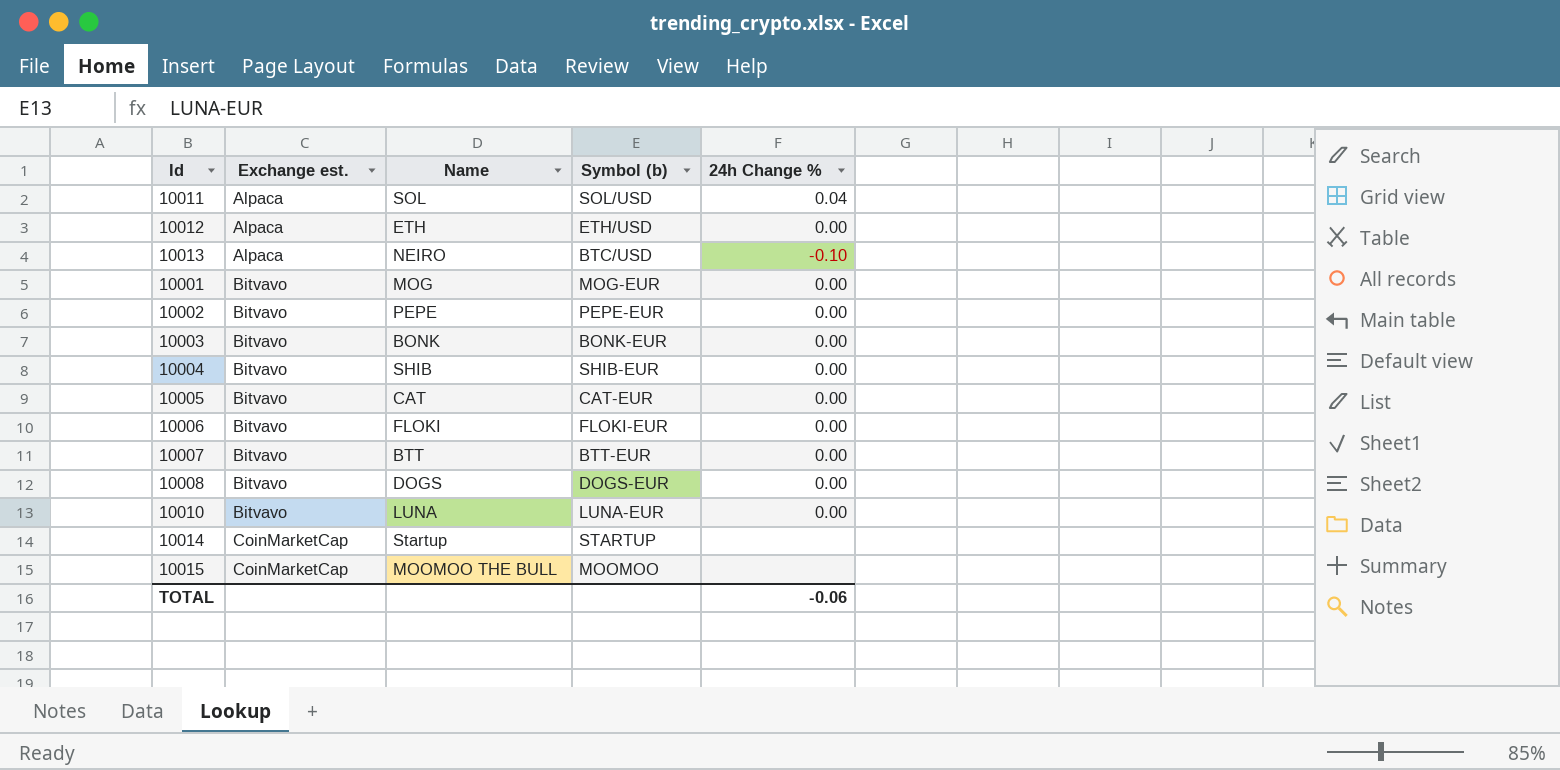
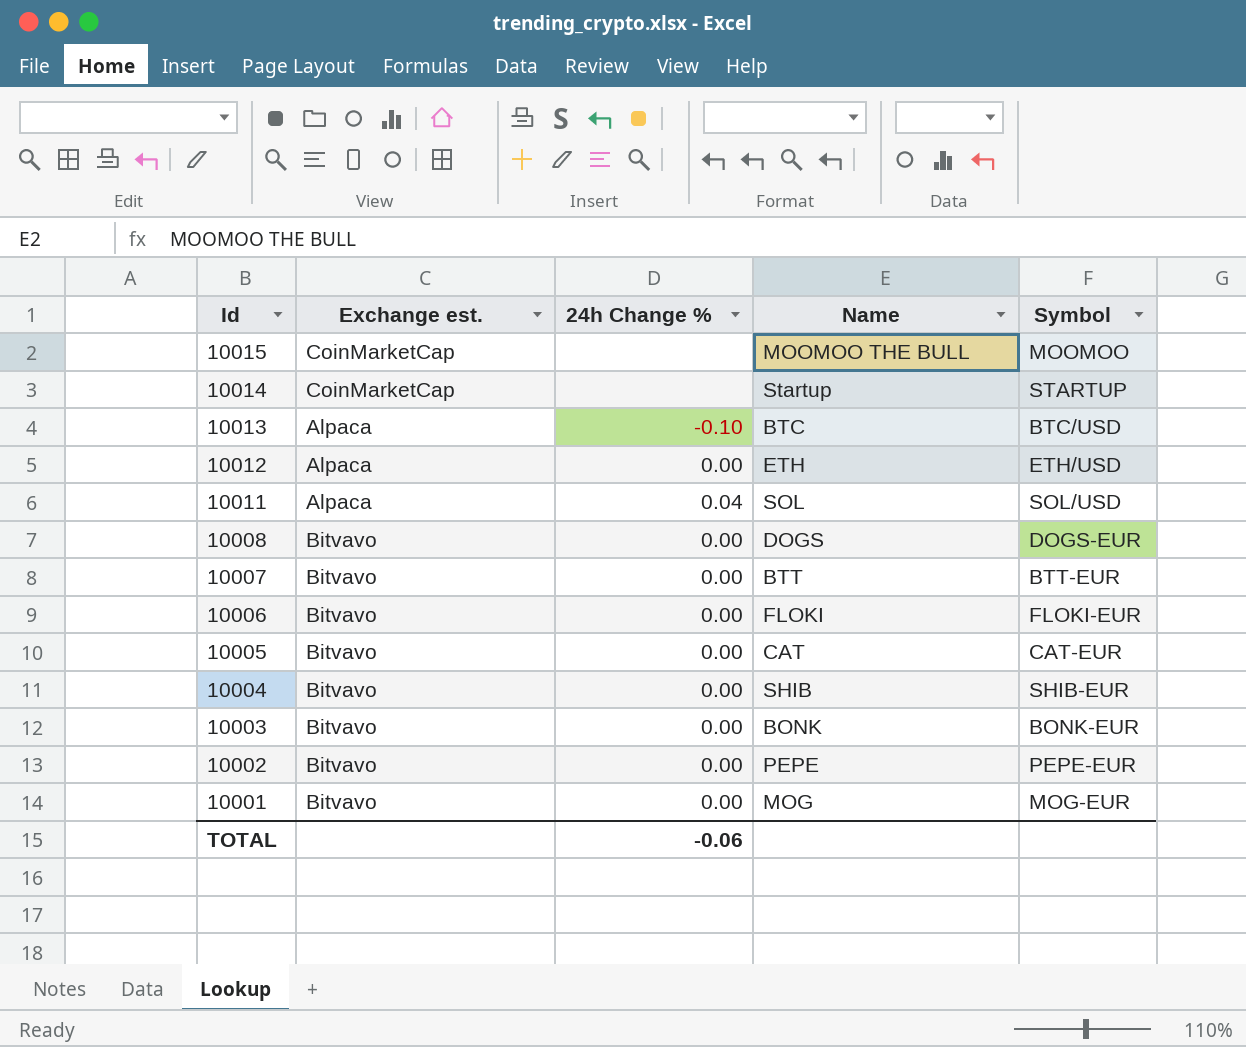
row order: Exchange est. ascending -> Id descending
column 24h Change % | position: 5 -> 3
column name: Symbol (b) -> Symbol
row 10010: Bitvavo | LUNA | LUNA-EUR | 0.00 -> none
10013 | Name: NEIRO -> BTC

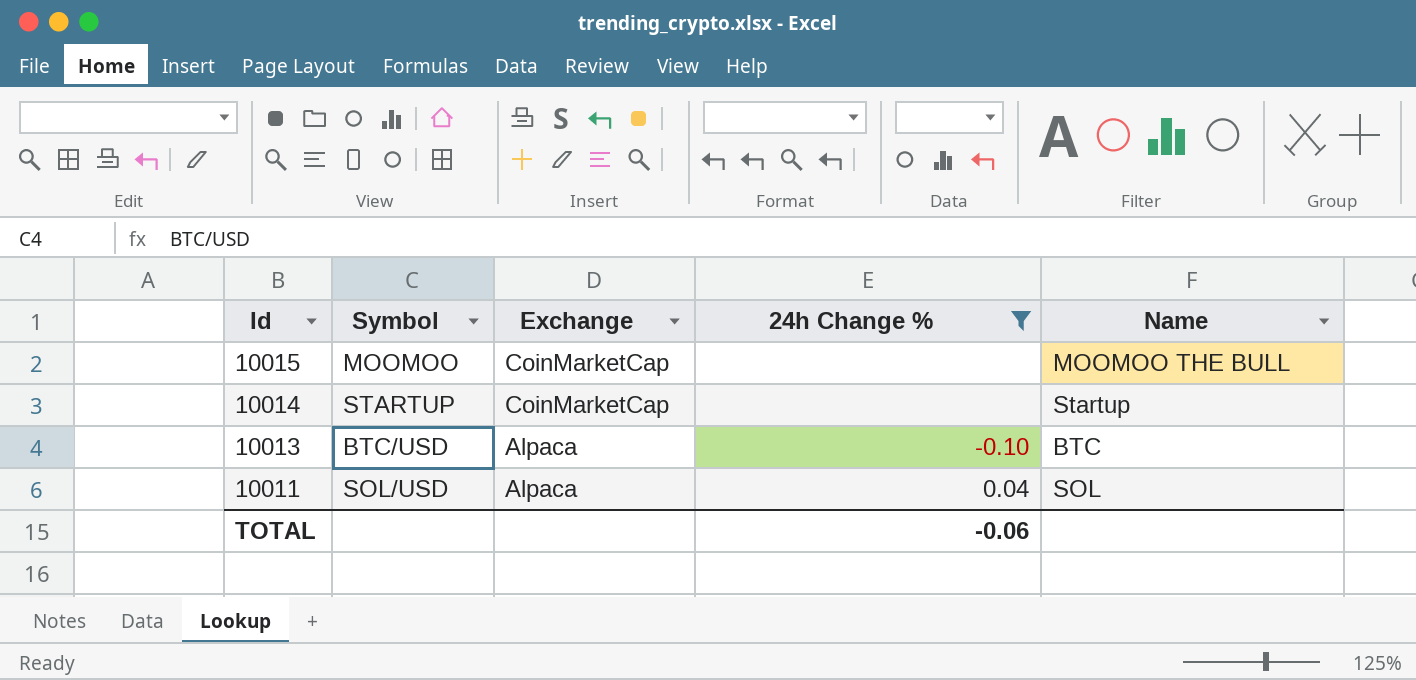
filter: none -> 24h Change % != 0.00
column Symbol | position: 5 -> 2
column name: Exchange est. -> Exchange

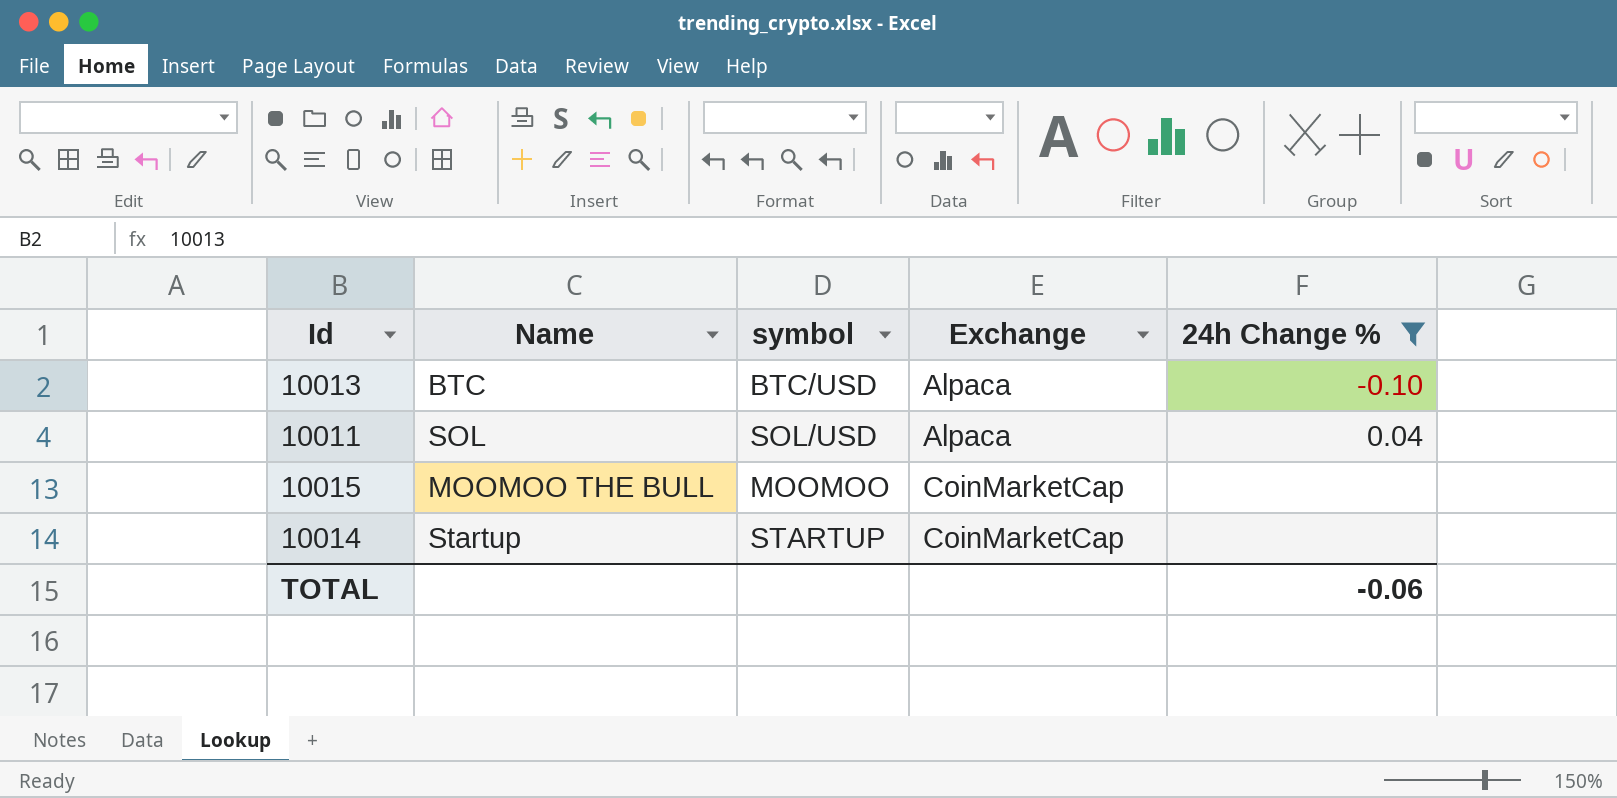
row order: Id descending -> Exchange ascending
column Name | position: 5 -> 2
column name: Symbol -> symbol

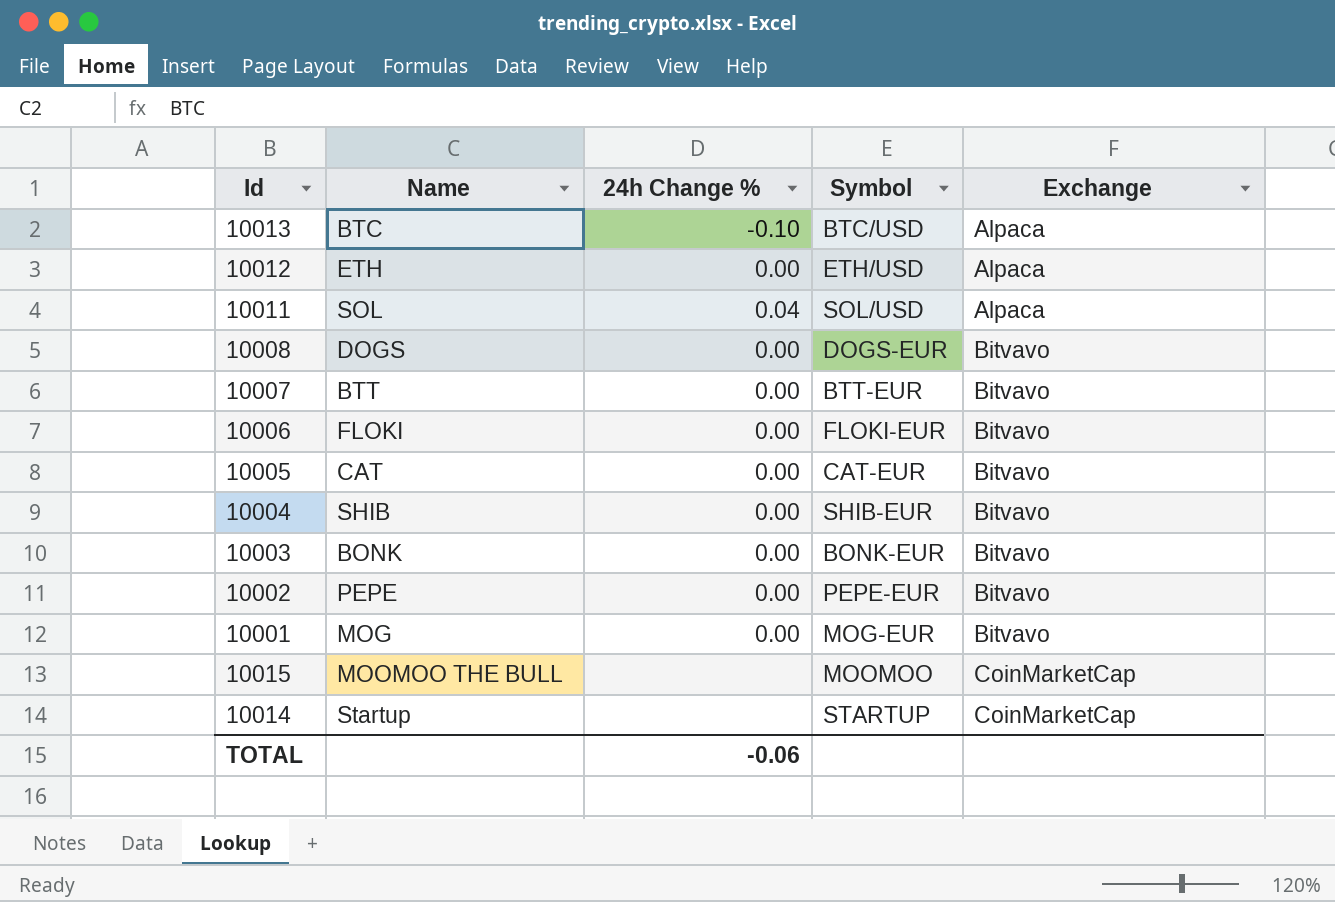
filter: 24h Change % != 0.00 -> none
column 24h Change % | position: 5 -> 3
column name: symbol -> Symbol

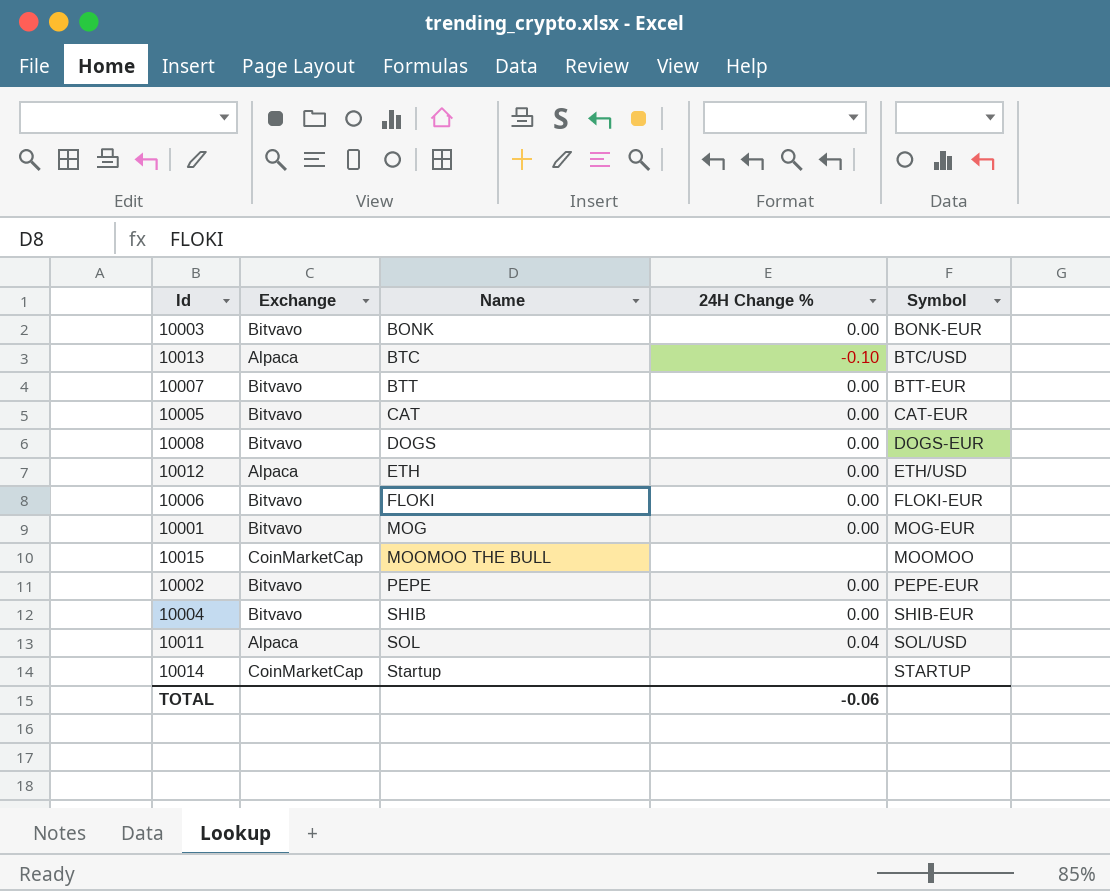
row order: Exchange ascending -> Name ascending
column Exchange | position: 5 -> 2
column name: 24h Change % -> 24H Change %

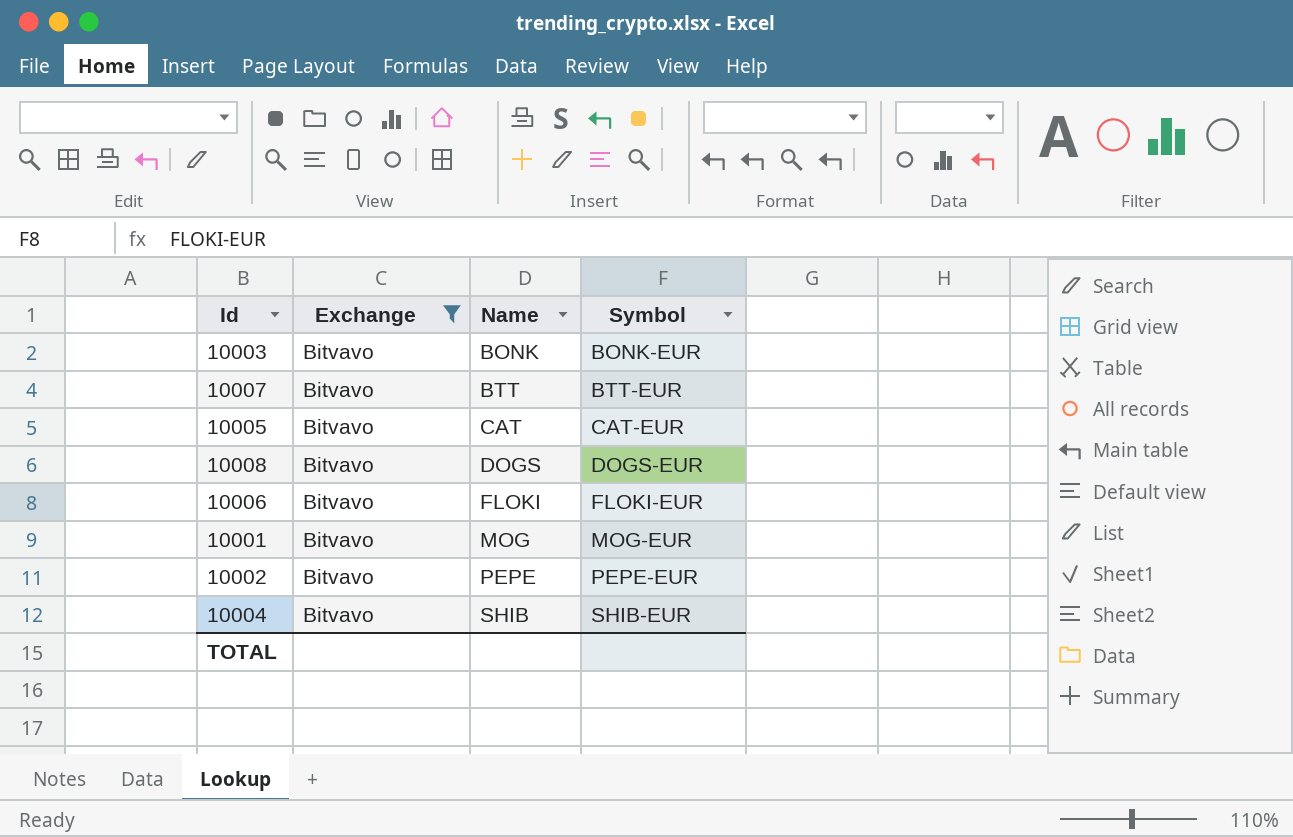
filter: none -> Exchange = Bitvavo
column 24H Change % | position: 4 -> none

